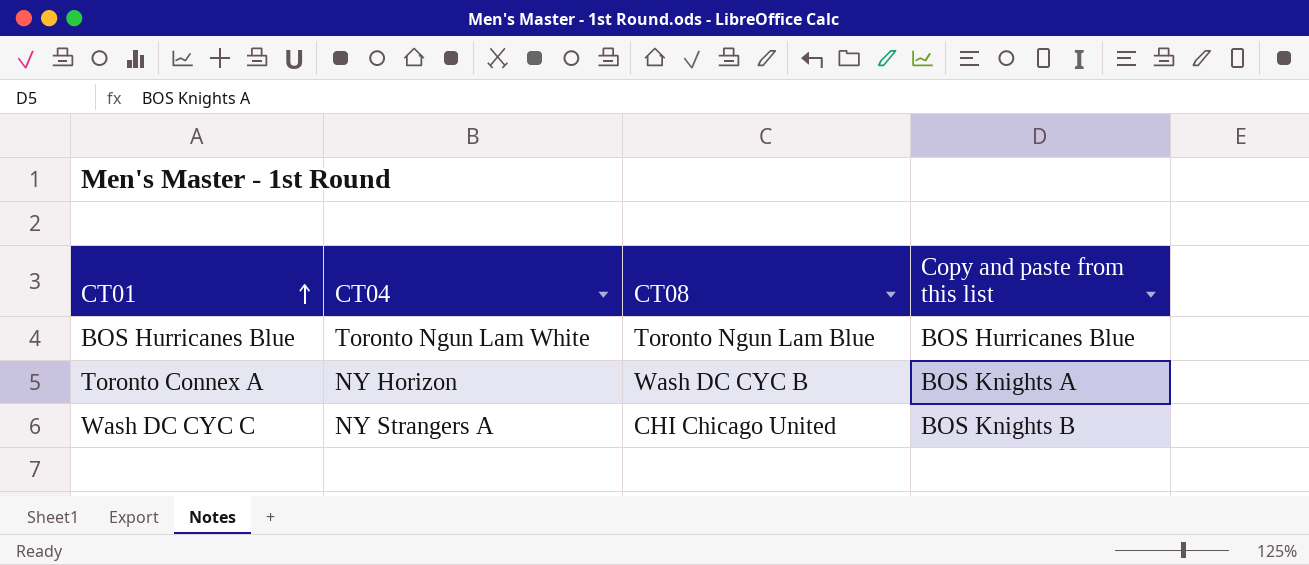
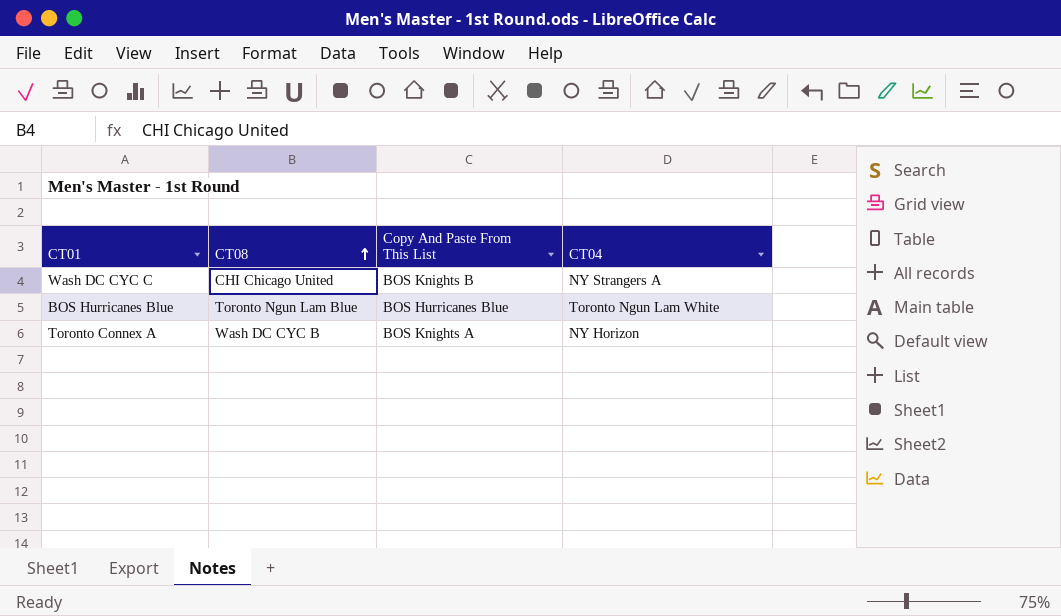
row order: CT01 ascending -> CT08 ascending
column name: Copy and paste from this list -> Copy And Paste From This List
column CT04 | position: 2 -> 4

